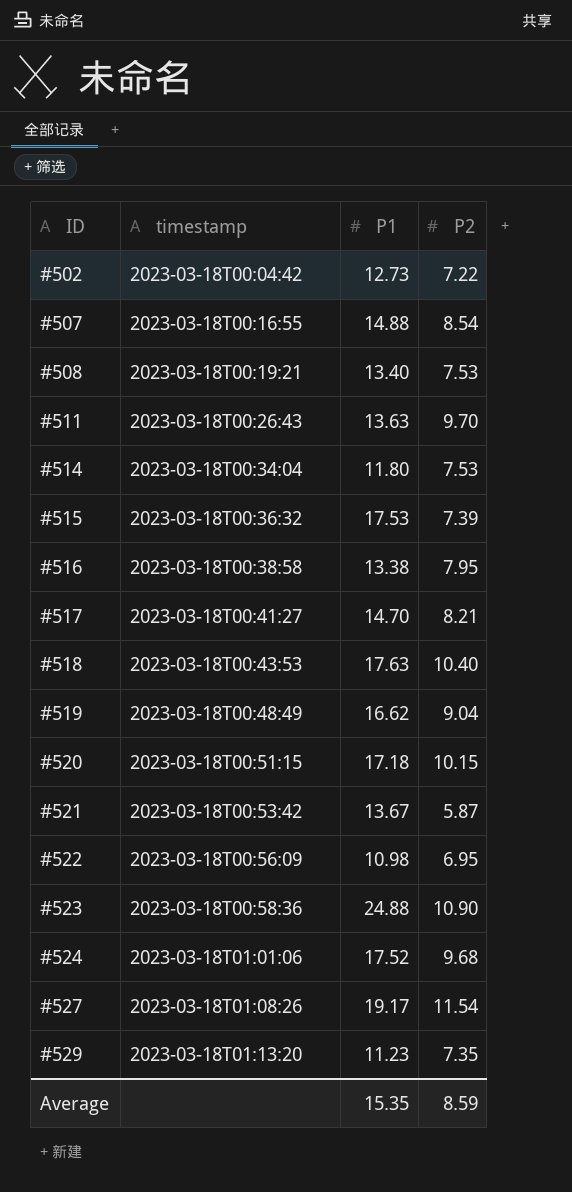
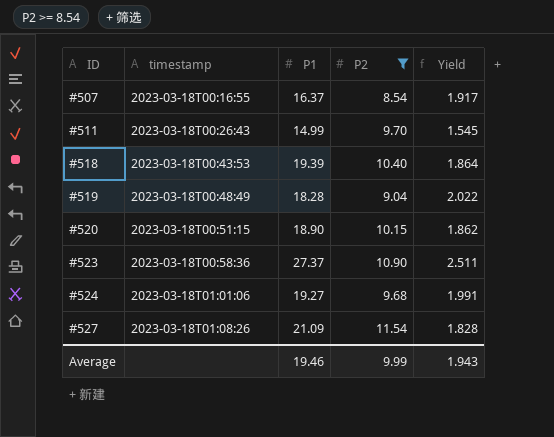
filter: none -> P2 >= 8.54
column Yield | formula: none -> [P1] / [P2]
#507 | P1: 14.88 -> 16.37
#511 | P1: 13.63 -> 14.99
#518 | P1: 17.63 -> 19.39
#519 | P1: 16.62 -> 18.28
#520 | P1: 17.18 -> 18.90
#523 | P1: 24.88 -> 27.37
#524 | P1: 17.52 -> 19.27
#527 | P1: 19.17 -> 21.09
Average | P1: 15.35 -> 19.46
Average | P2: 8.59 -> 9.99

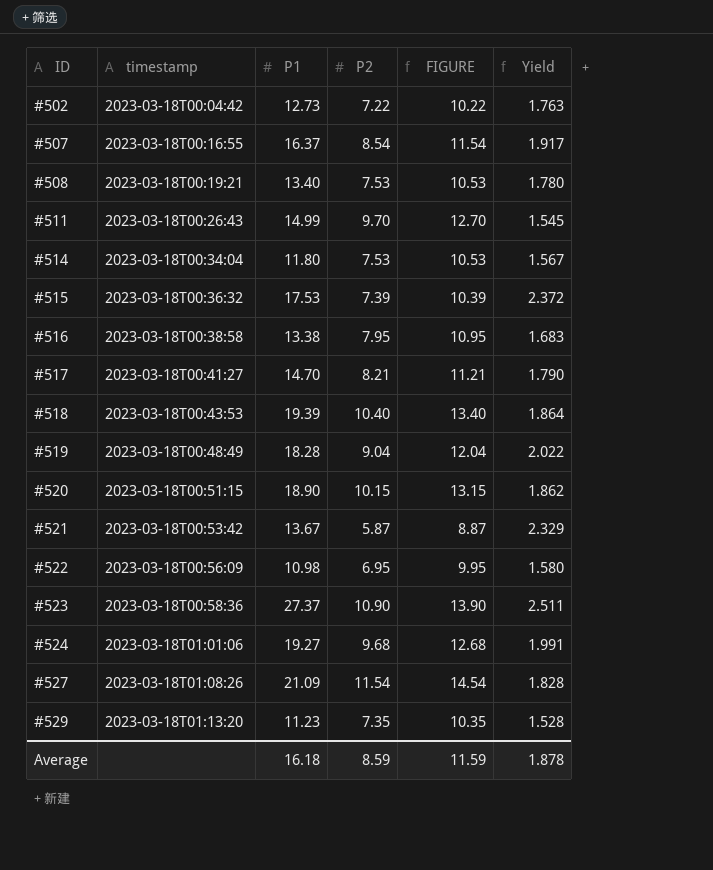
filter: P2 >= 8.54 -> none
column FIGURE | formula: none -> [P2] + 3
Average | P1: 19.46 -> 16.18
Average | P2: 9.99 -> 8.59
Average | Yield: 1.943 -> 1.878

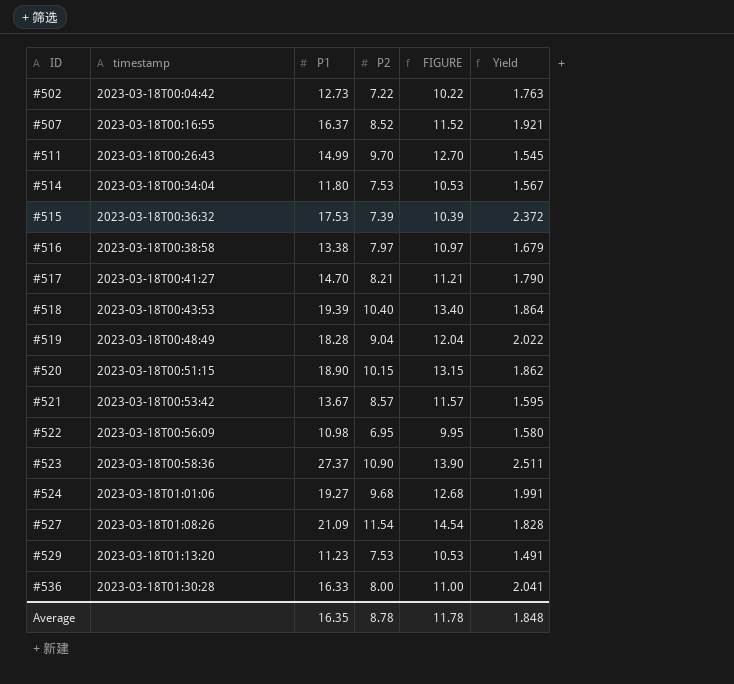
row #508: 2023-03-18T00:19:21 | 13.40 | 7.53 | 10.53 | 1.780 -> none
#507 | P2: 8.54 -> 8.52
#507 | FIGURE: 11.54 -> 11.52
#507 | Yield: 1.917 -> 1.921
#516 | P2: 7.95 -> 7.97
#516 | FIGURE: 10.95 -> 10.97
#516 | Yield: 1.683 -> 1.679
#521 | P2: 5.87 -> 8.57
#521 | FIGURE: 8.87 -> 11.57
#521 | Yield: 2.329 -> 1.595
#529 | P2: 7.35 -> 7.53
#529 | FIGURE: 10.35 -> 10.53
#529 | Yield: 1.528 -> 1.491
row #536: none -> 2023-03-18T01:30:28 | 16.33 | 8.00 | 11.00 | 2.041
Average | P1: 16.18 -> 16.35
Average | P2: 8.59 -> 8.78
Average | FIGURE: 11.59 -> 11.78
Average | Yield: 1.878 -> 1.848

